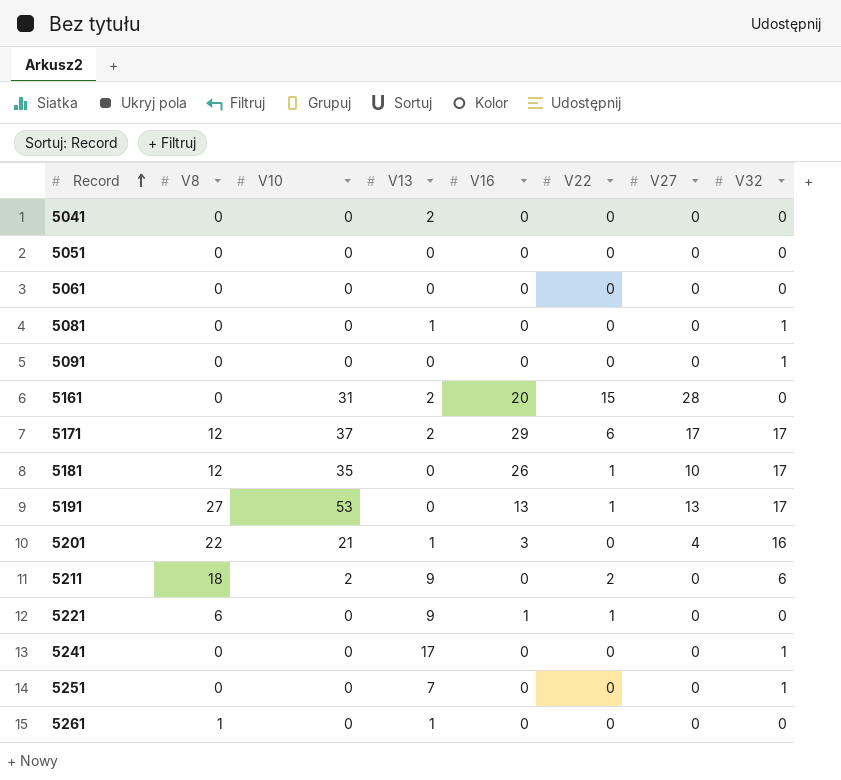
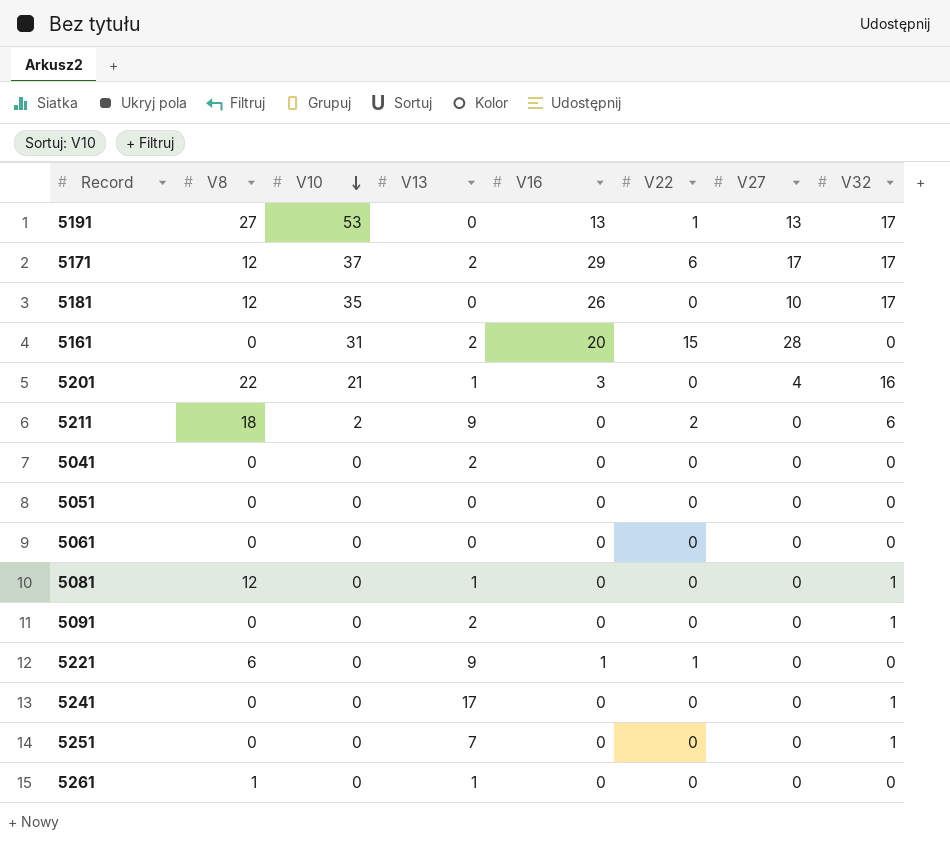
row order: Record ascending -> V10 descending
5181 | V22: 1 -> 0
5081 | V8: 0 -> 12
5091 | V13: 0 -> 2

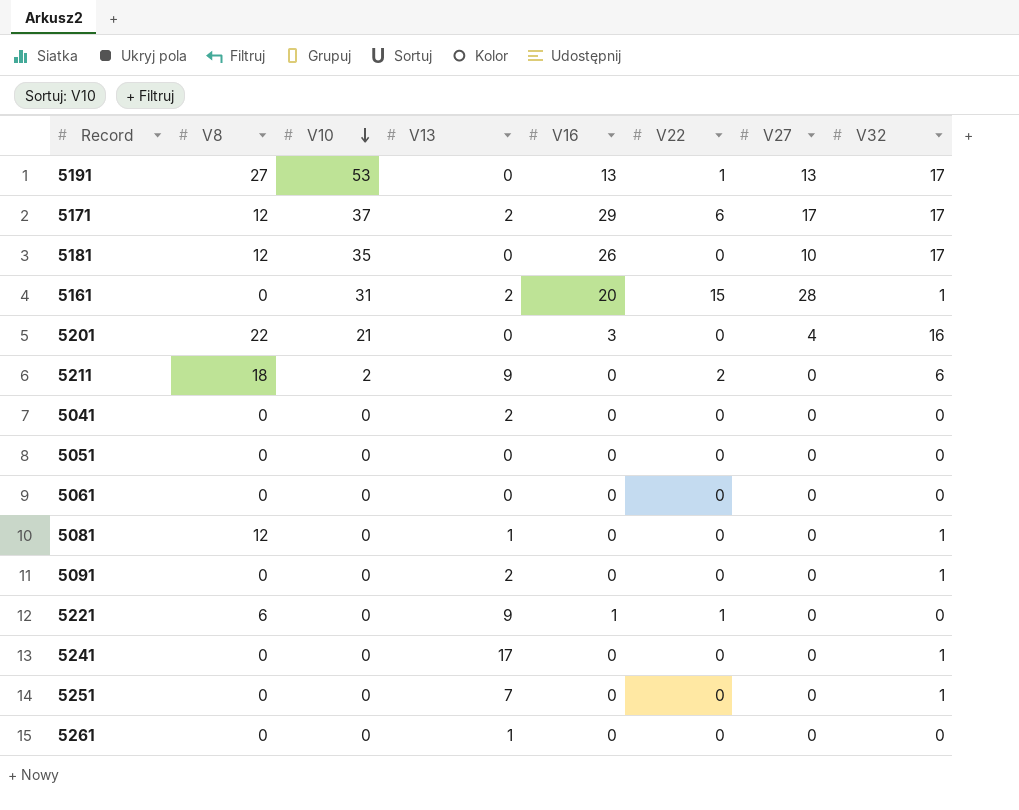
5161 | V32: 0 -> 1
5201 | V13: 1 -> 0
5261 | V8: 1 -> 0

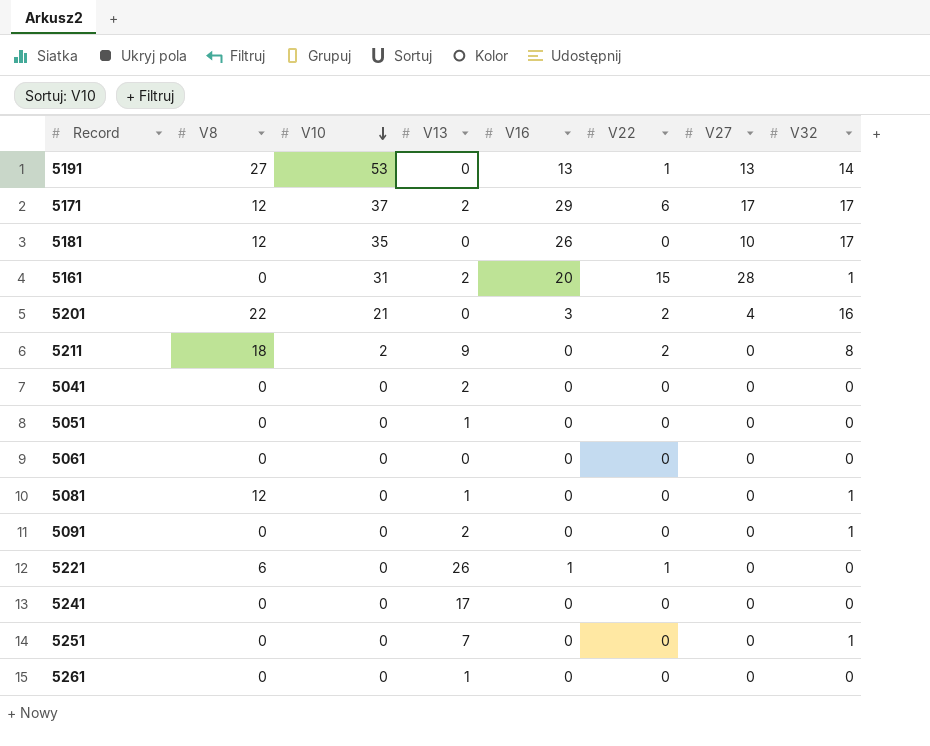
5191 | V32: 17 -> 14
5201 | V22: 0 -> 2
5211 | V32: 6 -> 8
5051 | V13: 0 -> 1
5221 | V13: 9 -> 26
5241 | V32: 1 -> 0

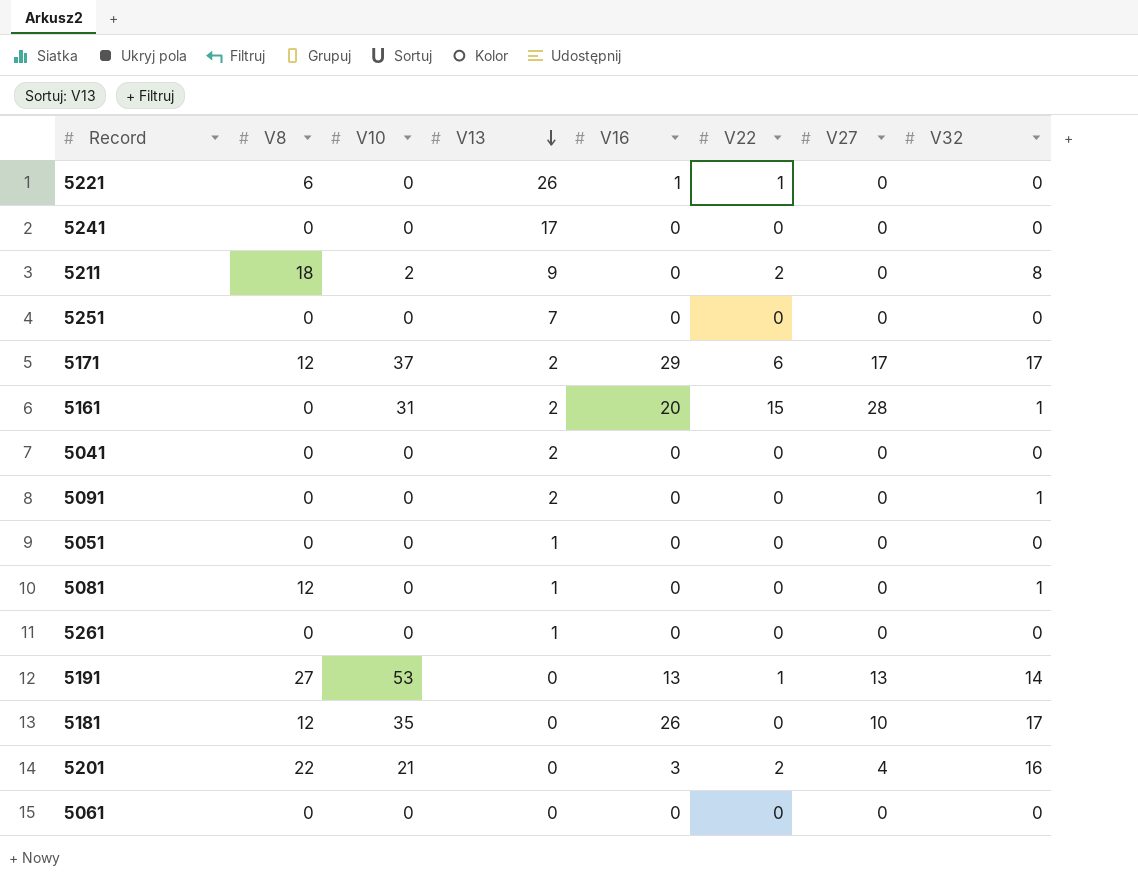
row order: V10 descending -> V13 descending
5251 | V32: 1 -> 0

